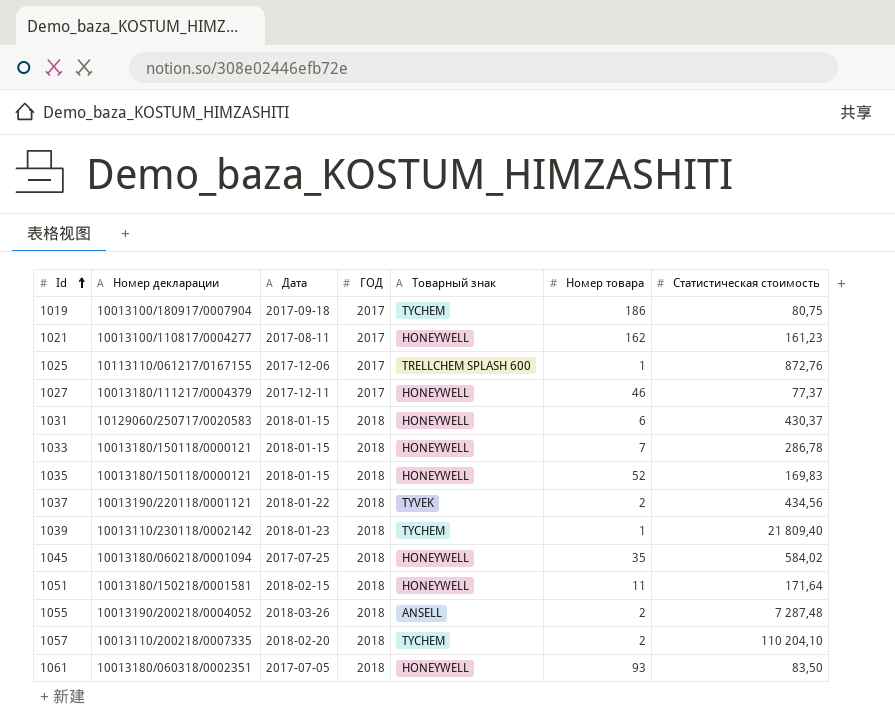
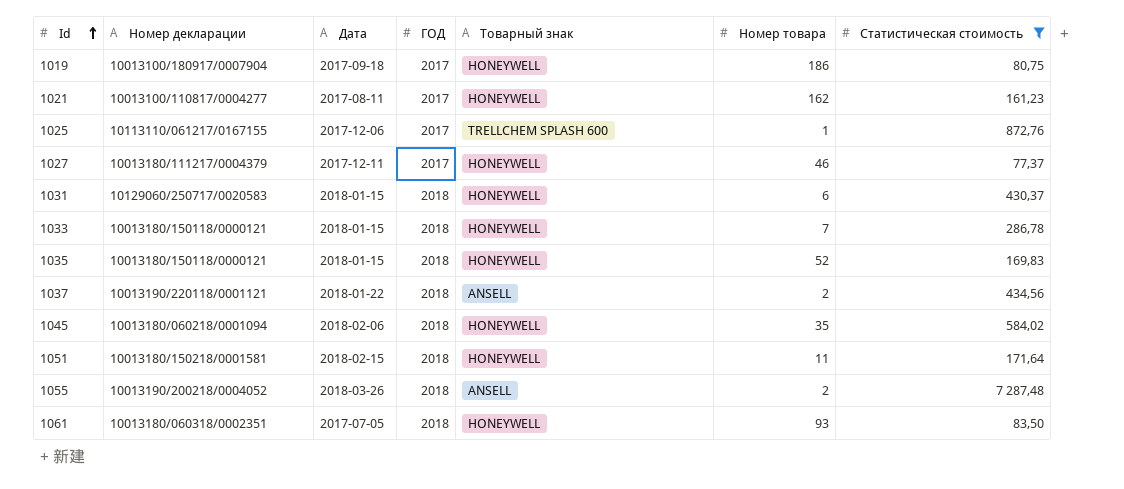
filter: none -> Статистическая стоимость <= 7 287,48
1019 | Товарный знак: TYCHEM -> HONEYWELL
1037 | Товарный знак: TYVEK -> ANSELL
1045 | Дата: 2017-07-25 -> 2018-02-06

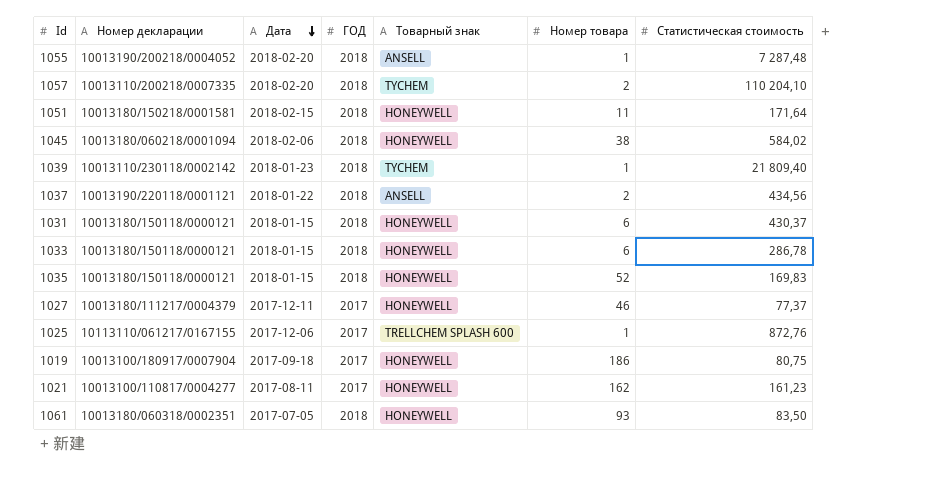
filter: Статистическая стоимость <= 7 287,48 -> none
row order: Id ascending -> Дата descending
1055 | Дата: 2018-03-26 -> 2018-02-20
1055 | Номер товара: 2 -> 1
1045 | Номер товара: 35 -> 38
1031 | Номер декларации: 10129060/250717/0020583 -> 10013180/150118/0000121
1033 | Номер товара: 7 -> 6

